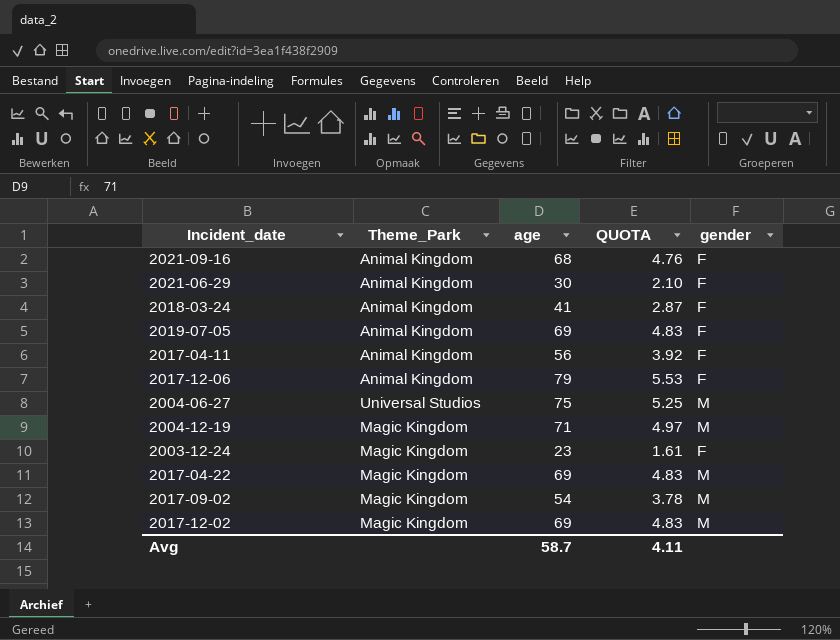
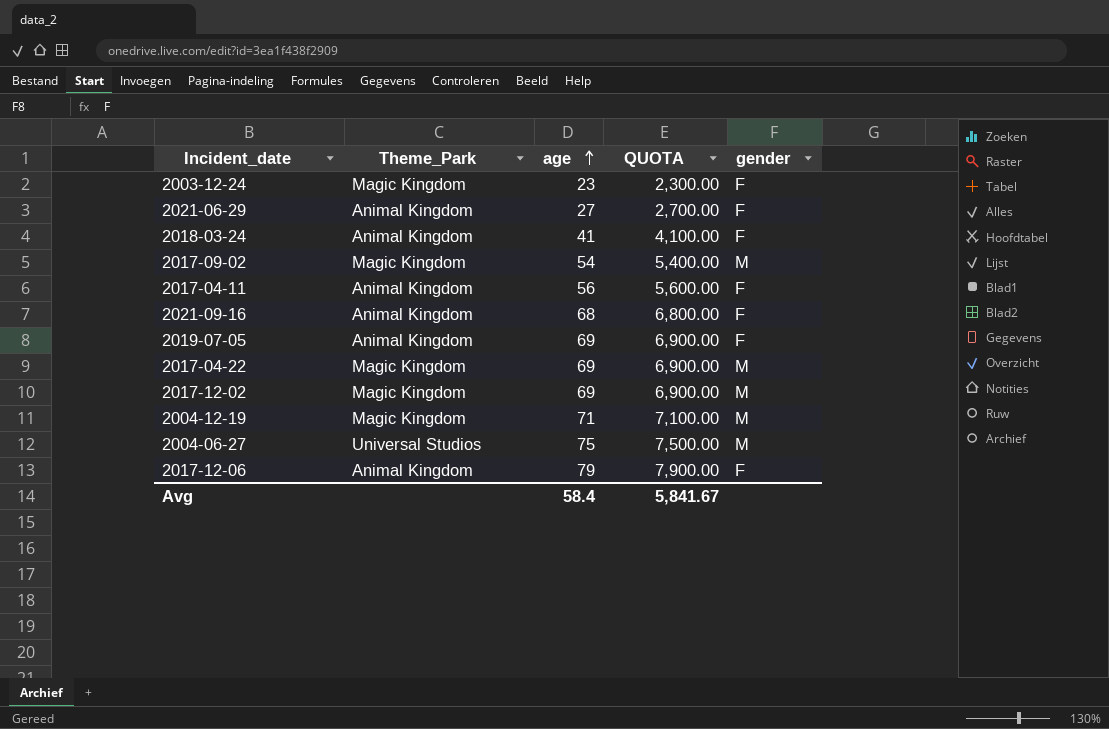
row order: none -> age ascending
column QUOTA | formula: [age] * 0.07 -> [age] * 100
2021-06-29 | age: 30 -> 27
Avg | age: 58.7 -> 58.4
Avg | QUOTA: 4.11 -> 5,841.67

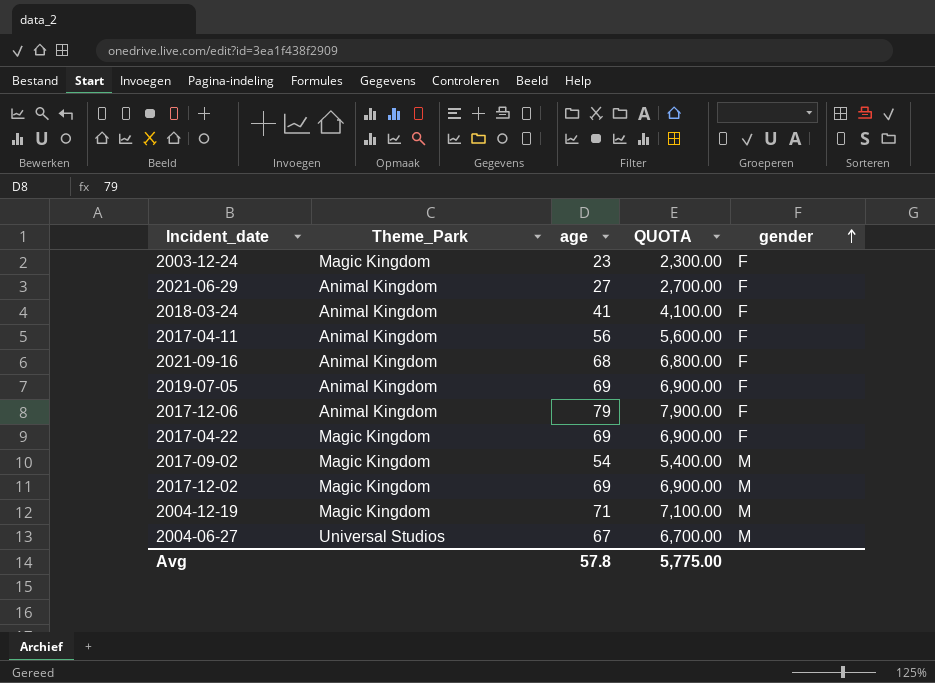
row order: age ascending -> gender ascending
2017-04-22 | gender: M -> F
2004-06-27 | age: 75 -> 67
2004-06-27 | QUOTA: 7,500.00 -> 6,700.00
Avg | age: 58.4 -> 57.8
Avg | QUOTA: 5,841.67 -> 5,775.00

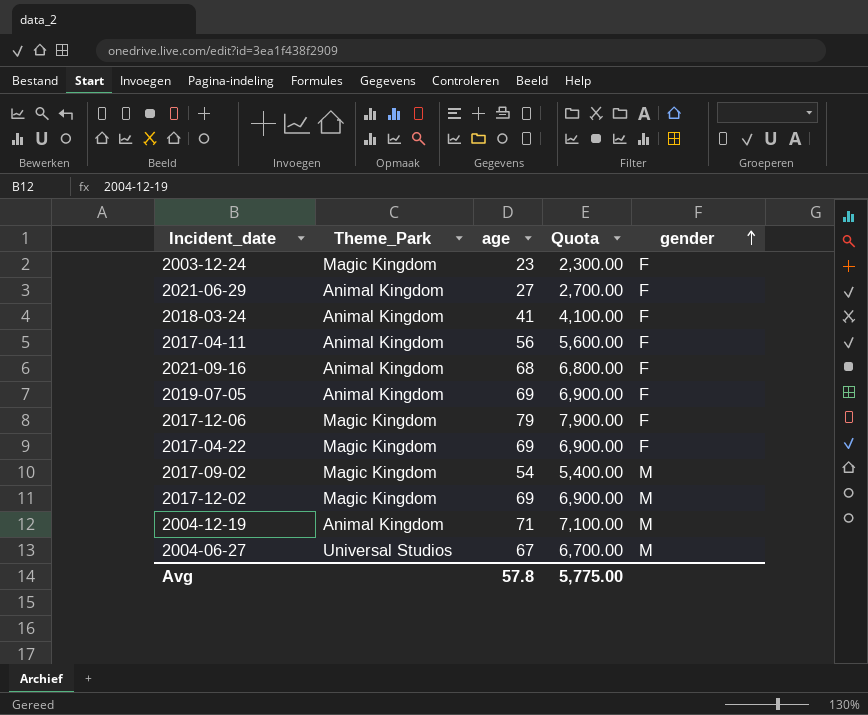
column name: QUOTA -> Quota
2017-12-06 | Theme_Park: Animal Kingdom -> Magic Kingdom
2004-12-19 | Theme_Park: Magic Kingdom -> Animal Kingdom

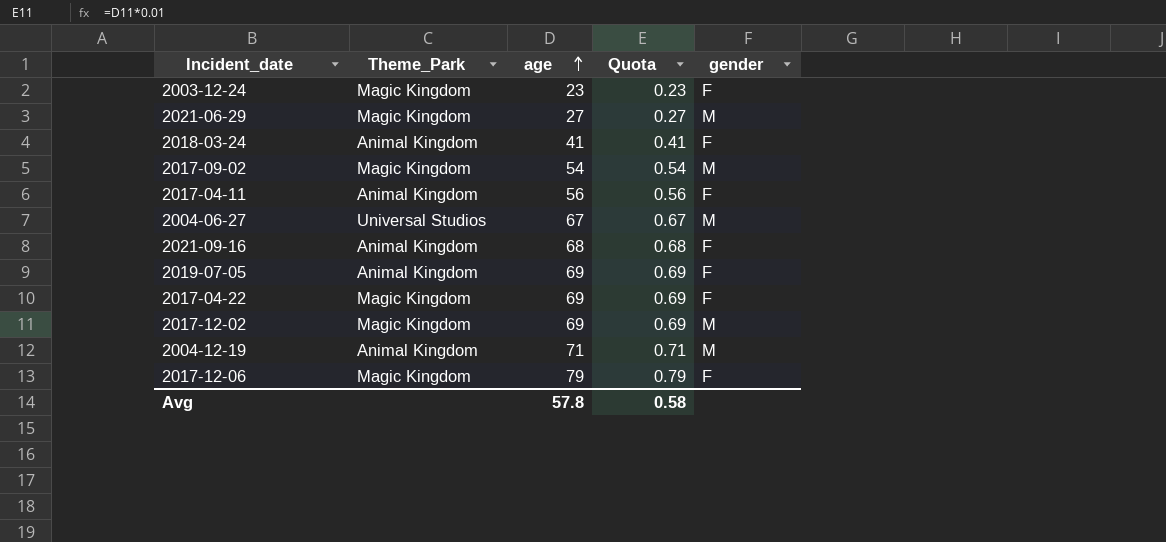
row order: gender ascending -> age ascending
column Quota | formula: [age] * 100 -> [age] * 0.01
2021-06-29 | Theme_Park: Animal Kingdom -> Magic Kingdom
2021-06-29 | gender: F -> M
Avg | Quota: 5,775.00 -> 0.58

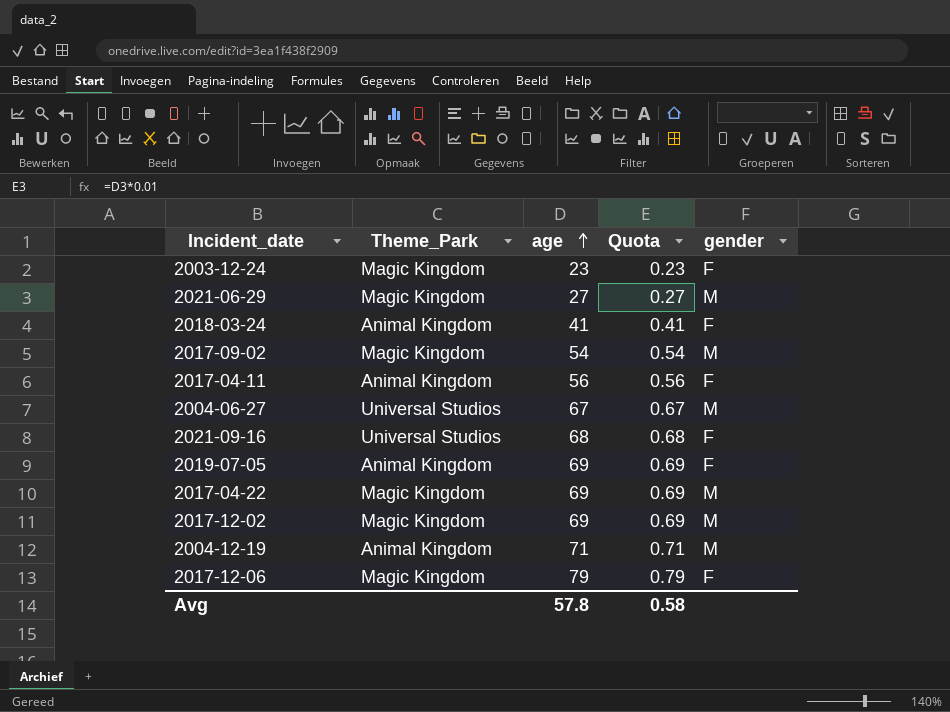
2021-09-16 | Theme_Park: Animal Kingdom -> Universal Studios
2017-04-22 | gender: F -> M

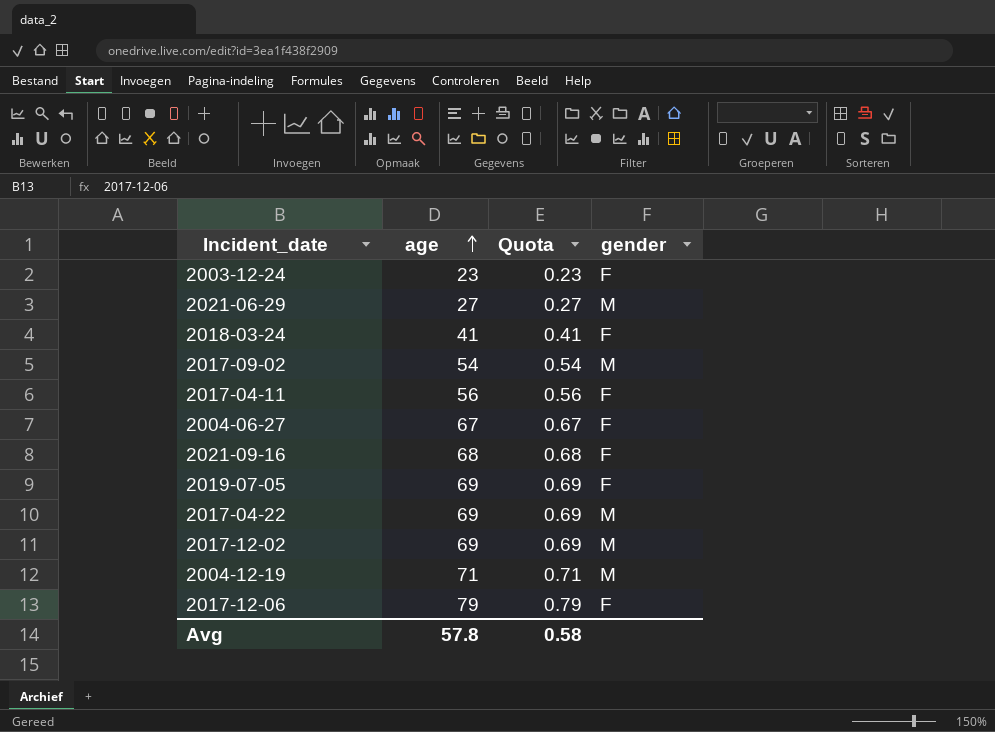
column Theme_Park | position: 2 -> none
2004-06-27 | gender: M -> F

